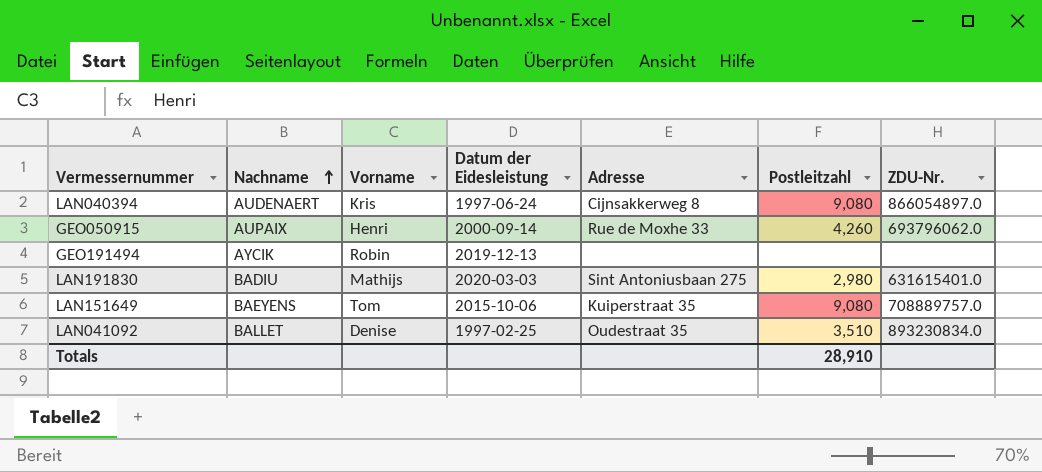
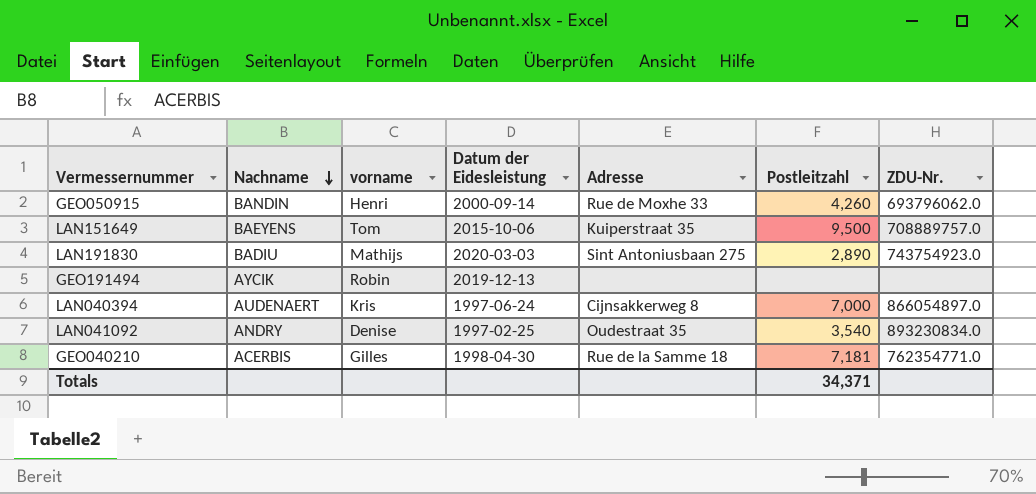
row order: Nachname ascending -> Nachname descending
column name: Vorname -> vorname
GEO050915 | Nachname: AUPAIX -> BANDIN
LAN151649 | Postleitzahl: 9,080 -> 9,500
LAN191830 | Postleitzahl: 2,980 -> 2,890
LAN191830 | ZDU-Nr.: 631615401.0 -> 743754923.0
LAN040394 | Postleitzahl: 9,080 -> 7,000
LAN041092 | Nachname: BALLET -> ANDRY
LAN041092 | Postleitzahl: 3,510 -> 3,540
row GEO040210: none -> ACERBIS | Gilles | 1998-04-30 | Rue de la Samme 18 | 7,181 | 762354771.0
Totals | Postleitzahl: 28,910 -> 34,371

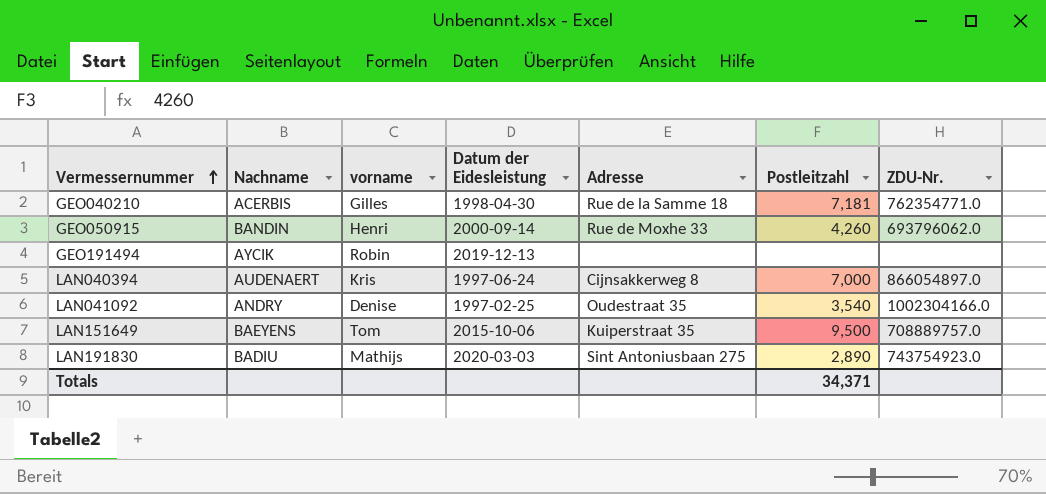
row order: Nachname descending -> Vermessernummer ascending
LAN041092 | ZDU-Nr.: 893230834.0 -> 1002304166.0

